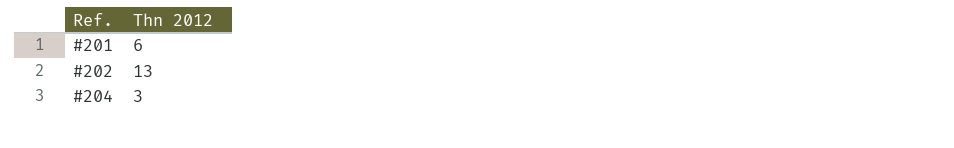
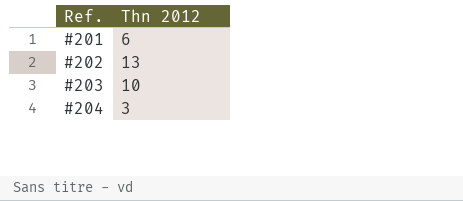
row #203: none -> 10

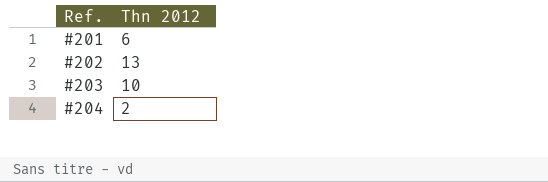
#204 | Thn 2012: 3 -> 2

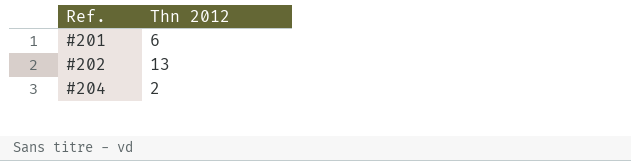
row #203: 10 -> none

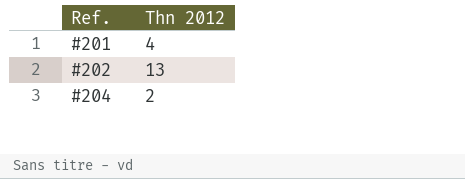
#201 | Thn 2012: 6 -> 4

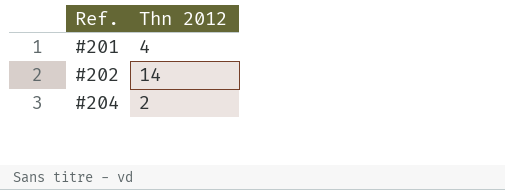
#202 | Thn 2012: 13 -> 14

